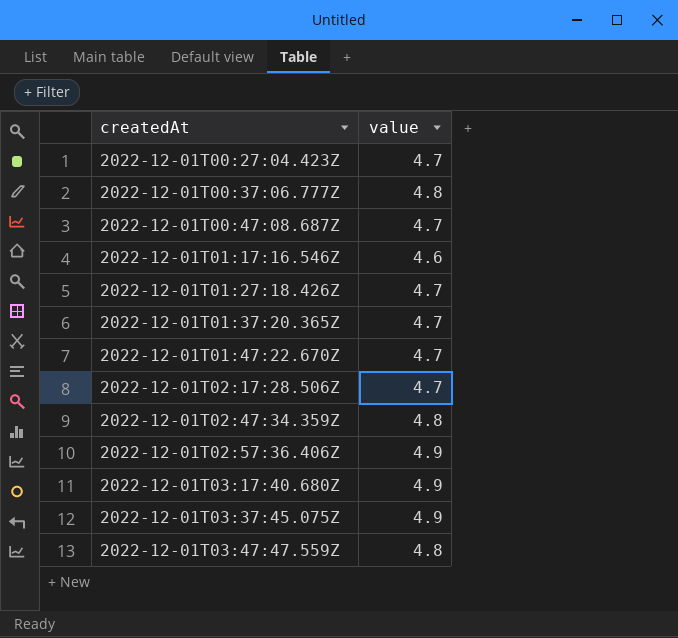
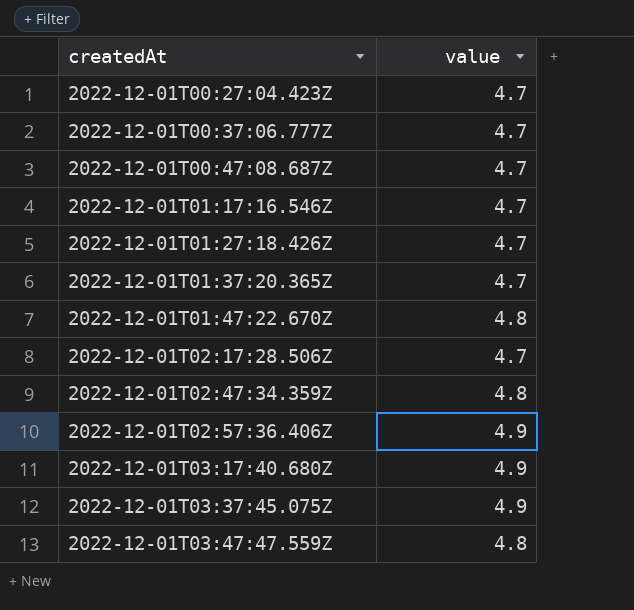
2022-12-01T00:37:06.777Z | value: 4.8 -> 4.7
2022-12-01T01:17:16.546Z | value: 4.6 -> 4.7
2022-12-01T01:47:22.670Z | value: 4.7 -> 4.8

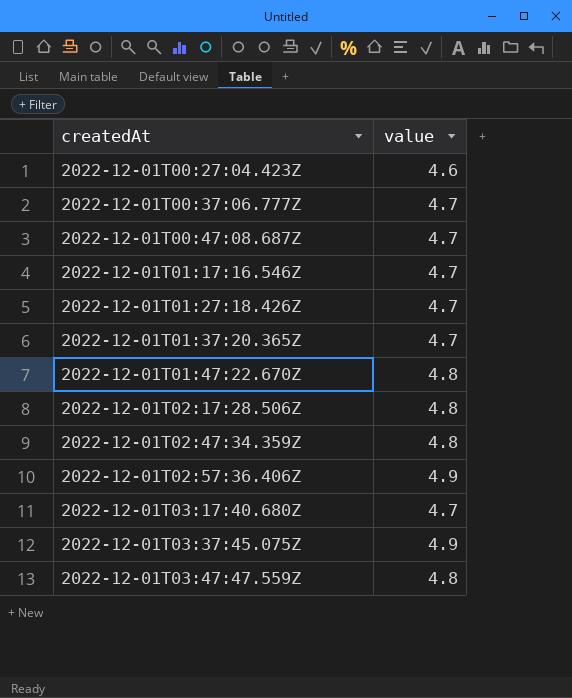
2022-12-01T00:27:04.423Z | value: 4.7 -> 4.6
2022-12-01T02:17:28.506Z | value: 4.7 -> 4.8
2022-12-01T03:17:40.680Z | value: 4.9 -> 4.7

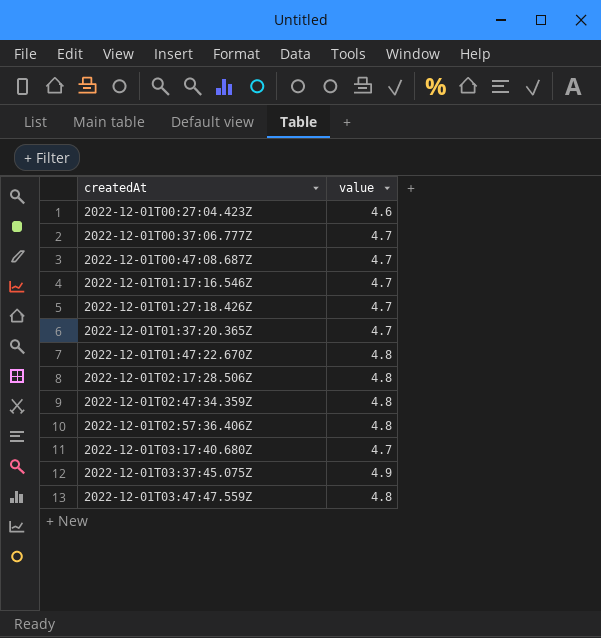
2022-12-01T02:57:36.406Z | value: 4.9 -> 4.8

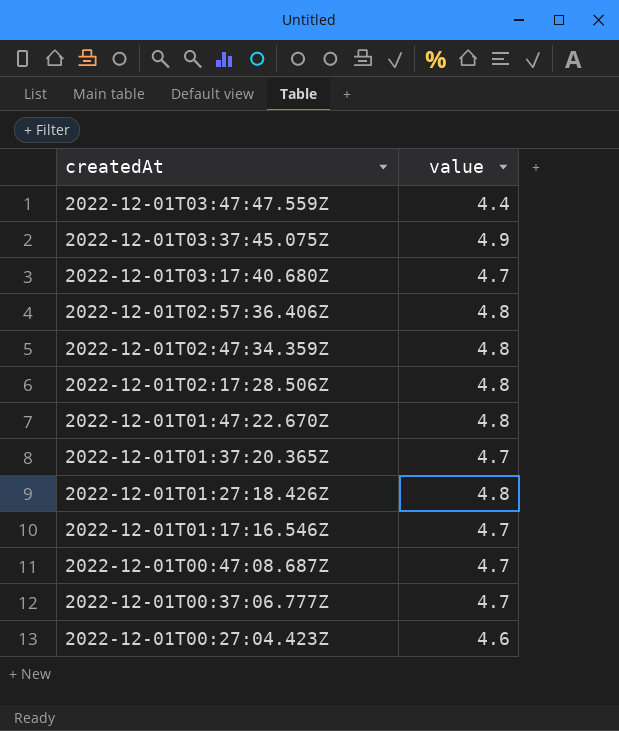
row order: createdAt ascending -> createdAt descending
2022-12-01T03:47:47.559Z | value: 4.8 -> 4.4
2022-12-01T01:27:18.426Z | value: 4.7 -> 4.8

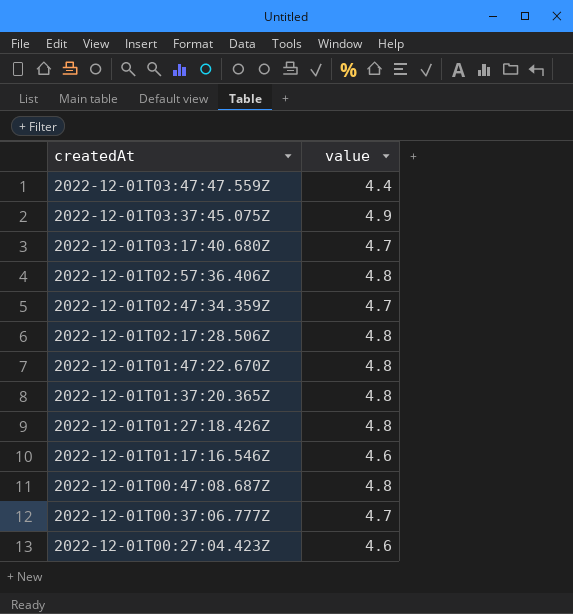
2022-12-01T02:47:34.359Z | value: 4.8 -> 4.7
2022-12-01T01:37:20.365Z | value: 4.7 -> 4.8
2022-12-01T01:17:16.546Z | value: 4.7 -> 4.6
2022-12-01T00:47:08.687Z | value: 4.7 -> 4.8

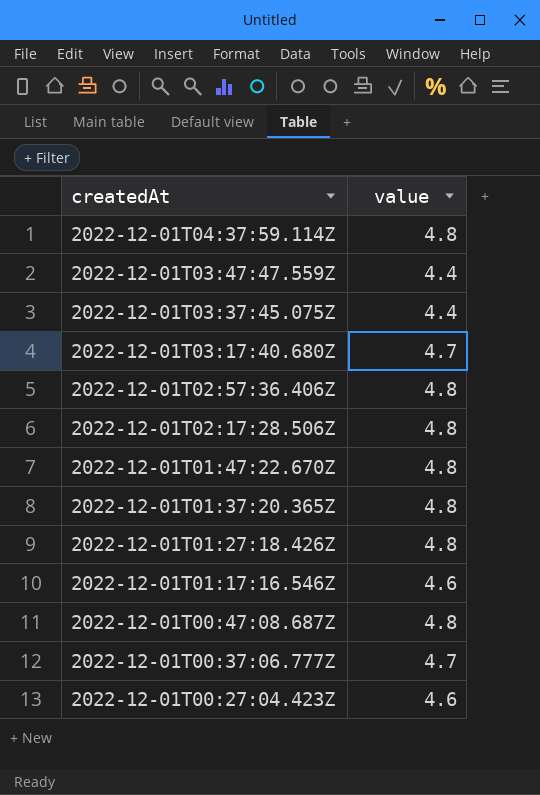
row 2022-12-01T02:47:34.359Z: 4.7 -> none
row 2022-12-01T04:37:59.114Z: none -> 4.8
2022-12-01T03:37:45.075Z | value: 4.9 -> 4.4

